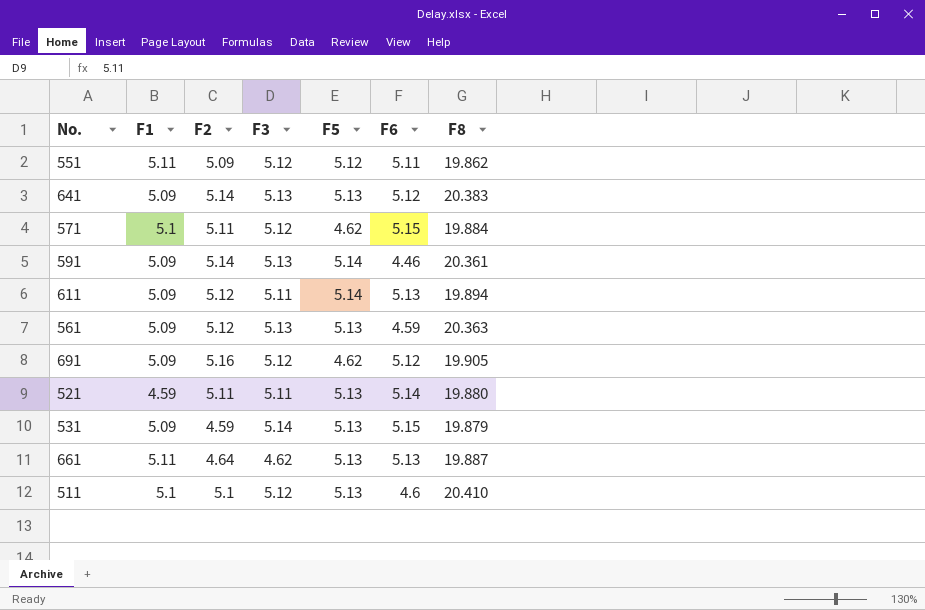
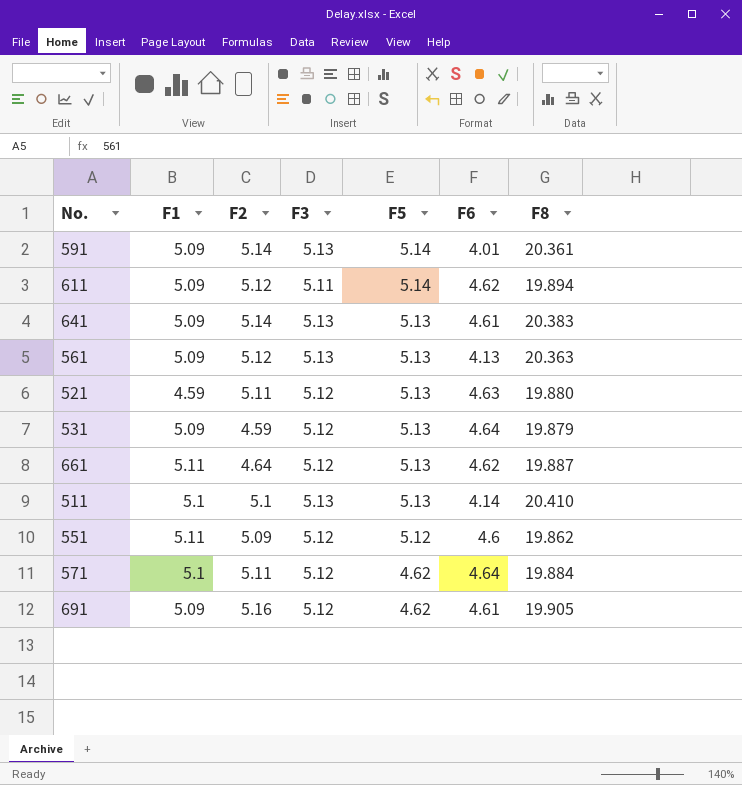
row order: none -> F5 descending
591 | F6: 4.46 -> 4.01
611 | F6: 5.13 -> 4.62
641 | F6: 5.12 -> 4.61
561 | F6: 4.59 -> 4.13
521 | F3: 5.11 -> 5.12
521 | F6: 5.14 -> 4.63
531 | F3: 5.14 -> 5.12
531 | F6: 5.15 -> 4.64
661 | F3: 4.62 -> 5.12
661 | F6: 5.13 -> 4.62
511 | F3: 5.12 -> 5.13
511 | F6: 4.6 -> 4.14
551 | F6: 5.11 -> 4.6
571 | F6: 5.15 -> 4.64
691 | F6: 5.12 -> 4.61

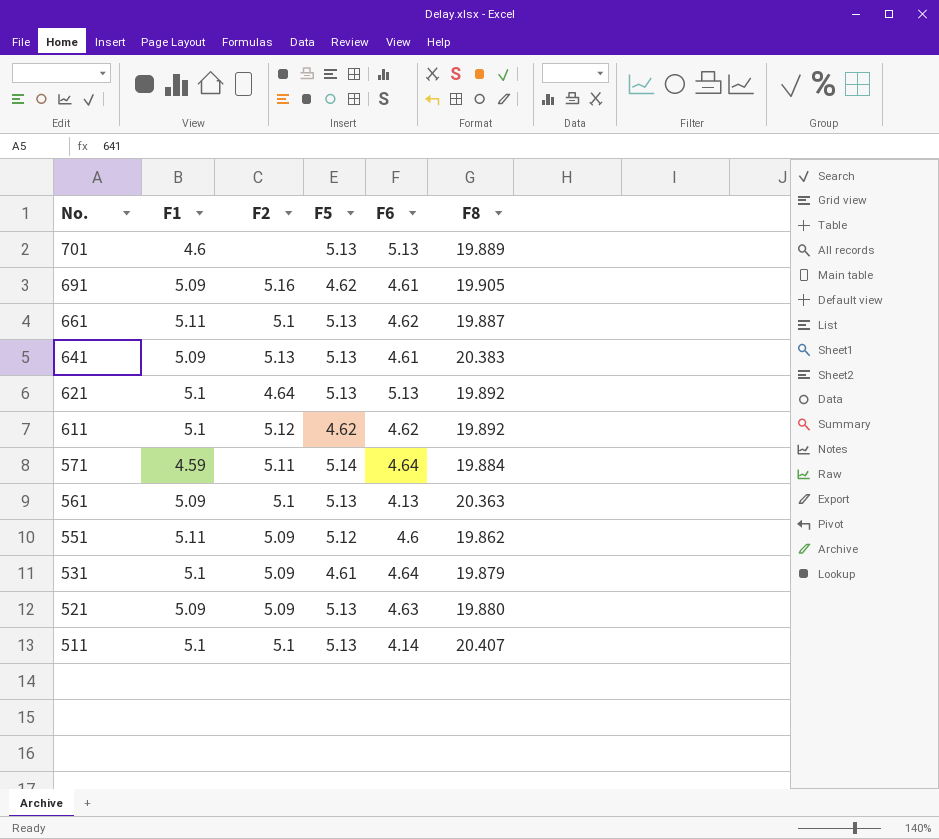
row order: F5 descending -> No. descending
column F3 | position: 4 -> none
row 591: 5.09 | 5.14 | 5.13 | 5.14 | 4.01 | 20.361 -> none
row 701: none -> 4.6 | none | 5.13 | 5.13 | 19.889
661 | F2: 4.64 -> 5.1
641 | F2: 5.14 -> 5.13
row 621: none -> 5.1 | 4.64 | 5.13 | 5.13 | 19.892
611 | F1: 5.09 -> 5.1
611 | F5: 5.14 -> 4.62
611 | F8: 19.894 -> 19.892
571 | F1: 5.1 -> 4.59
571 | F5: 4.62 -> 5.14
561 | F2: 5.12 -> 5.1
531 | F1: 5.09 -> 5.1
531 | F2: 4.59 -> 5.09
531 | F5: 5.13 -> 4.61
521 | F1: 4.59 -> 5.09
521 | F2: 5.11 -> 5.09
511 | F8: 20.410 -> 20.407

